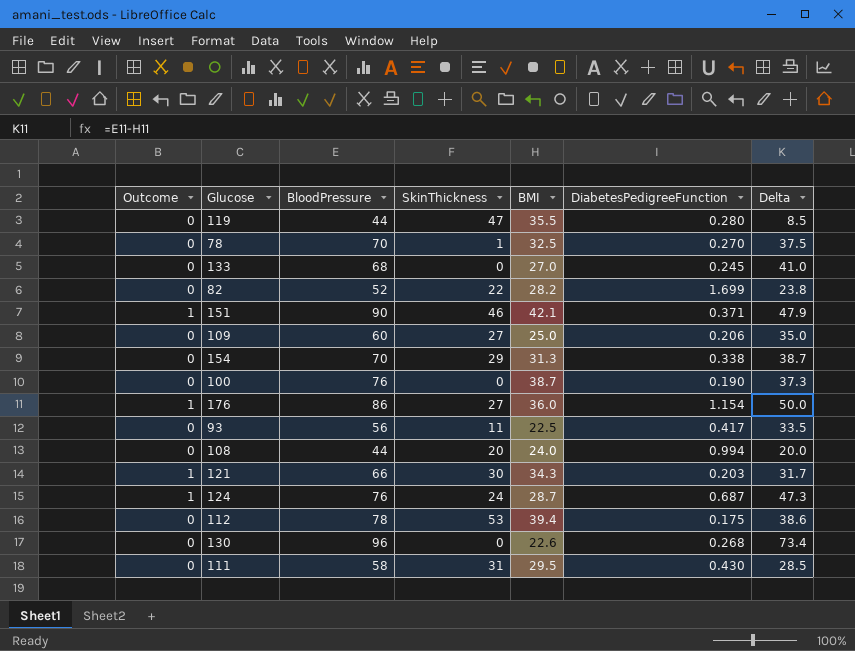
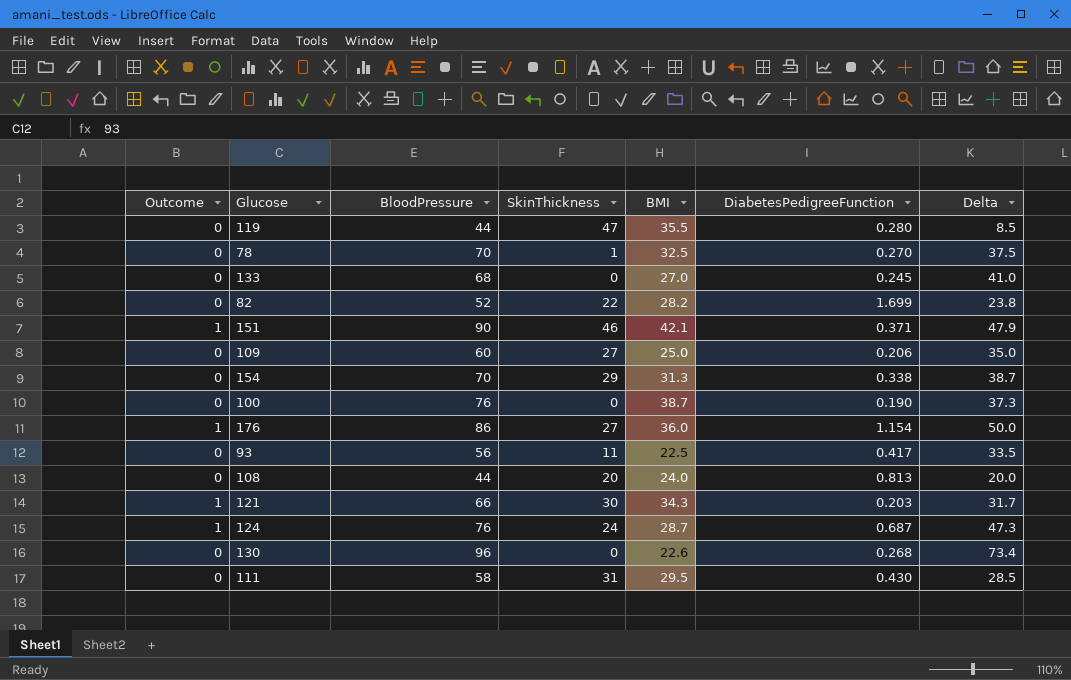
row 112: 0 | 78 | 53 | 39.4 | 0.175 | 38.6 -> none
108 | DiabetesPedigreeFunction: 0.994 -> 0.813

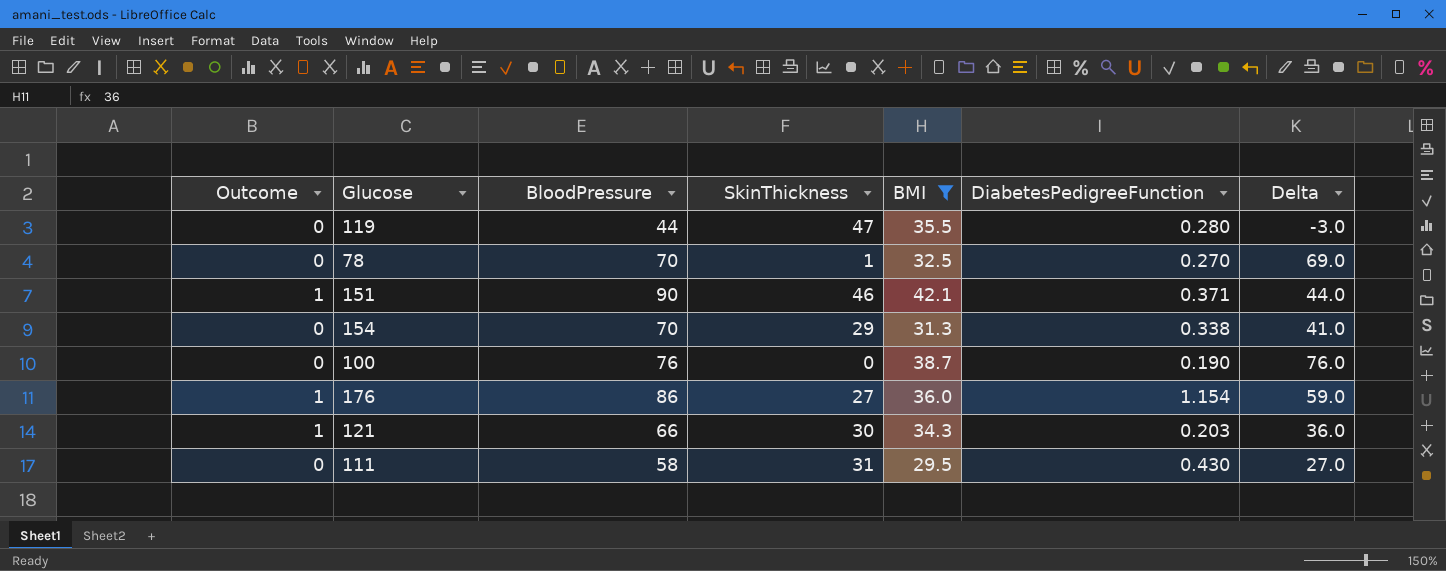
filter: none -> BMI >= 29.5
column Delta | formula: [BloodPressure] - [BMI] -> [BloodPressure] - [SkinThickness]

